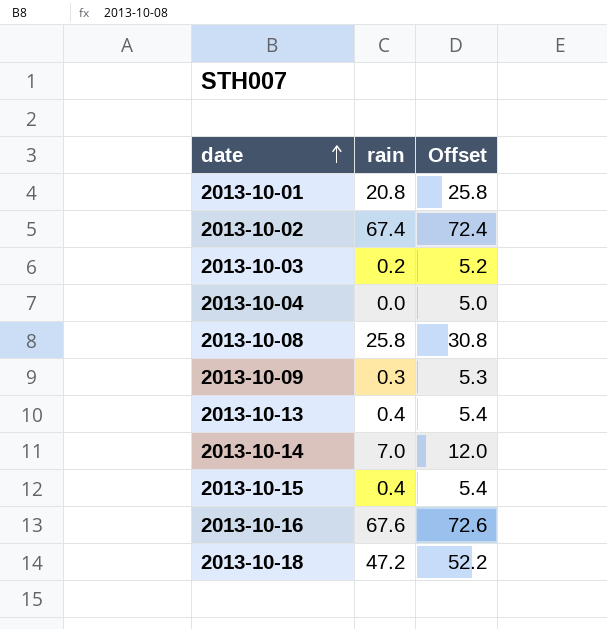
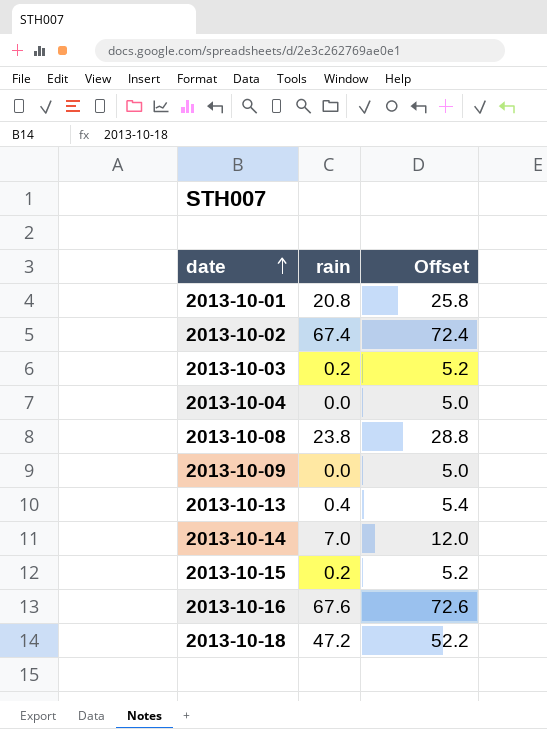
2013-10-08 | rain: 25.8 -> 23.8
2013-10-08 | Offset: 30.8 -> 28.8
2013-10-09 | rain: 0.3 -> 0.0
2013-10-09 | Offset: 5.3 -> 5.0
2013-10-15 | rain: 0.4 -> 0.2
2013-10-15 | Offset: 5.4 -> 5.2

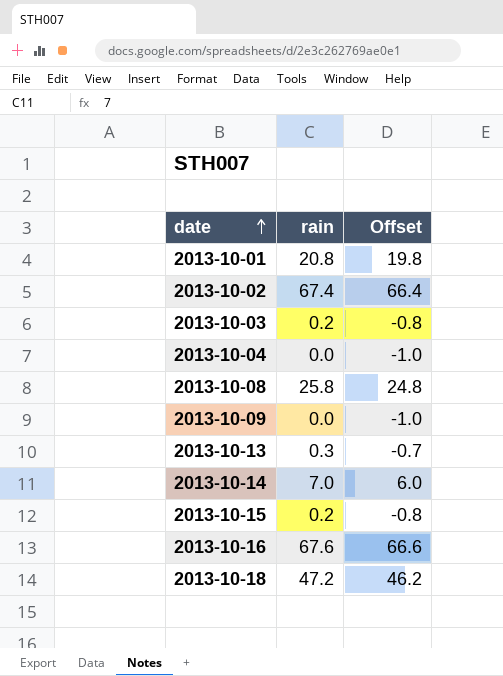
column Offset | formula: [rain] + 5 -> [rain] - 1
2013-10-08 | rain: 23.8 -> 25.8
2013-10-13 | rain: 0.4 -> 0.3

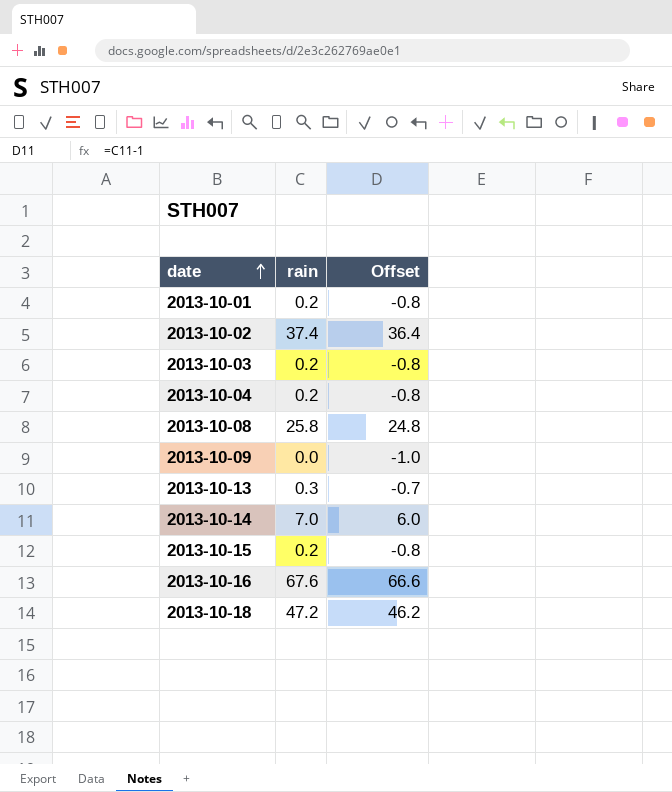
2013-10-01 | rain: 20.8 -> 0.2
2013-10-01 | Offset: 19.8 -> -0.8
2013-10-02 | rain: 67.4 -> 37.4
2013-10-02 | Offset: 66.4 -> 36.4
2013-10-04 | rain: 0.0 -> 0.2
2013-10-04 | Offset: -1.0 -> -0.8

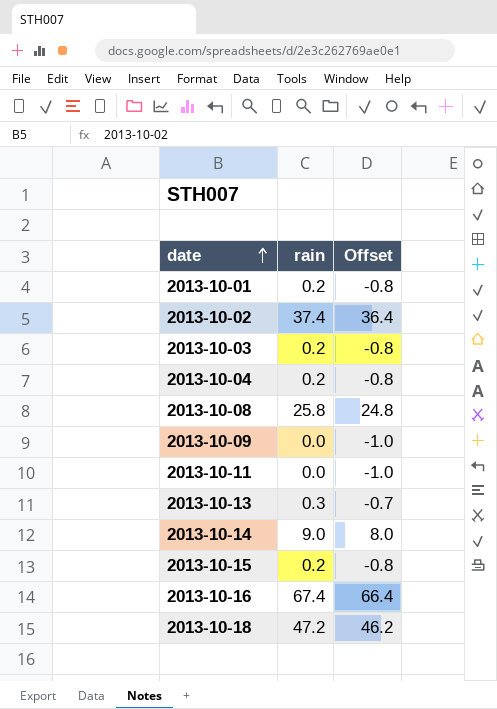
row 2013-10-11: none -> 0.0 | -1.0
2013-10-14 | rain: 7.0 -> 9.0
2013-10-14 | Offset: 6.0 -> 8.0
2013-10-16 | rain: 67.6 -> 67.4
2013-10-16 | Offset: 66.6 -> 66.4

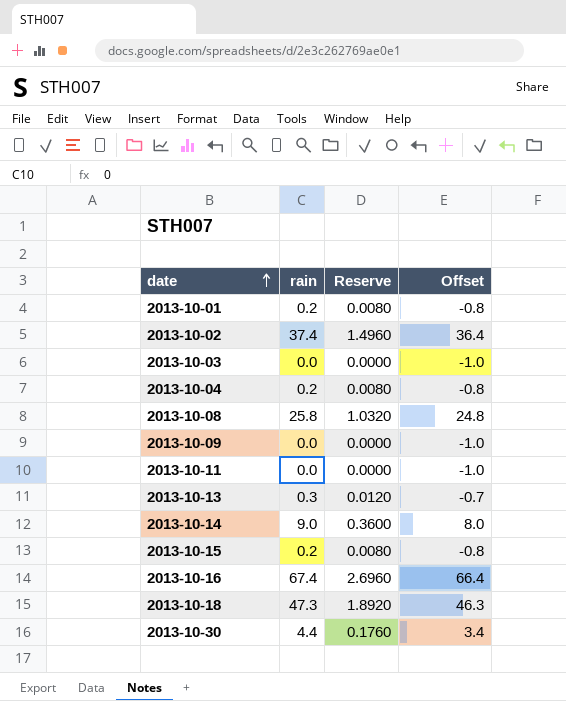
column Reserve | formula: none -> [rain] * 0.04
2013-10-03 | rain: 0.2 -> 0.0
2013-10-03 | Offset: -0.8 -> -1.0
2013-10-18 | rain: 47.2 -> 47.3
2013-10-18 | Offset: 46.2 -> 46.3
row 2013-10-30: none -> 4.4 | 0.1760 | 3.4

